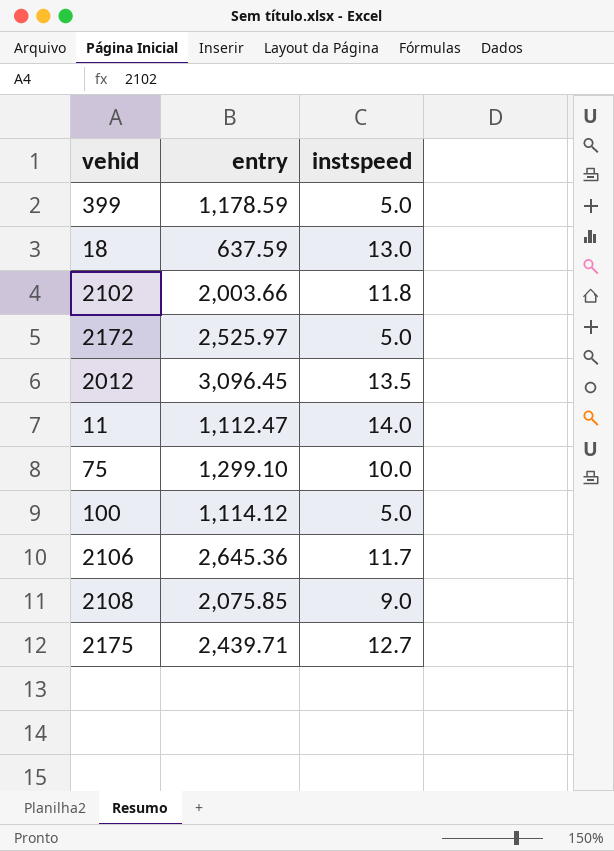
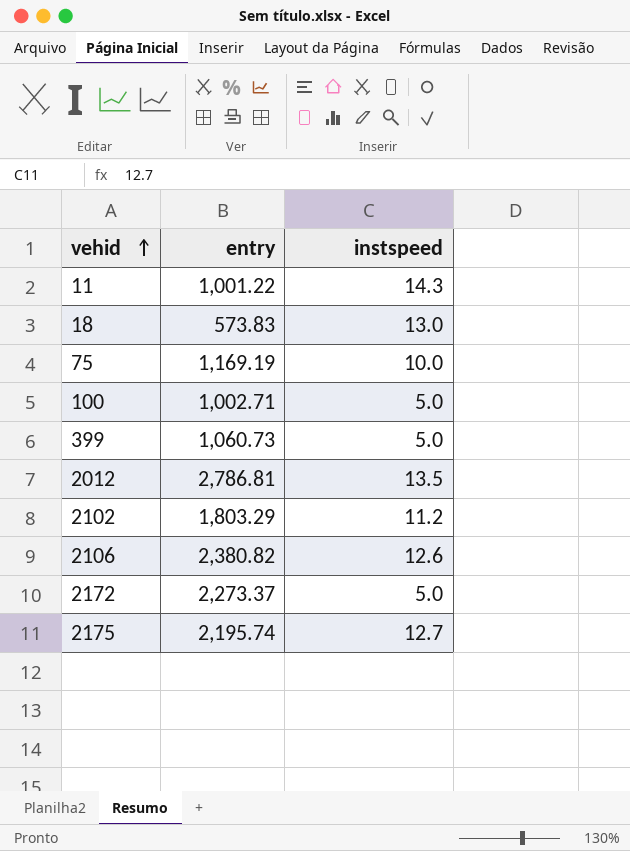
row order: none -> vehid ascending
row 2108: 2,075.85 | 9.0 -> none
11 | entry: 1,112.47 -> 1,001.22
11 | instspeed: 14.0 -> 14.3
18 | entry: 637.59 -> 573.83
75 | entry: 1,299.10 -> 1,169.19
100 | entry: 1,114.12 -> 1,002.71
399 | entry: 1,178.59 -> 1,060.73
2012 | entry: 3,096.45 -> 2,786.81
2102 | entry: 2,003.66 -> 1,803.29
2102 | instspeed: 11.8 -> 11.2
2106 | entry: 2,645.36 -> 2,380.82
2106 | instspeed: 11.7 -> 12.6
2172 | entry: 2,525.97 -> 2,273.37
2175 | entry: 2,439.71 -> 2,195.74

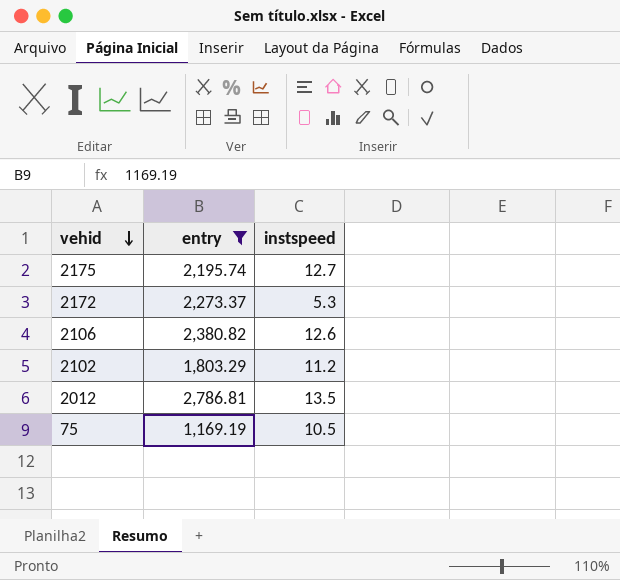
filter: none -> entry >= 1,169.19
row order: vehid ascending -> vehid descending
2172 | instspeed: 5.0 -> 5.3
75 | instspeed: 10.0 -> 10.5

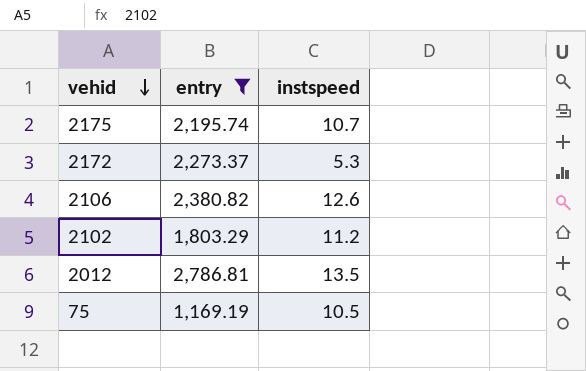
2175 | instspeed: 12.7 -> 10.7

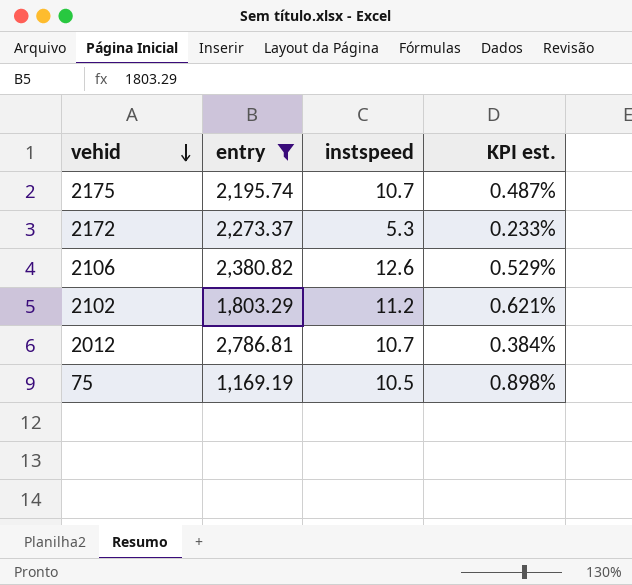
column KPI est. | formula: none -> [instspeed] / [entry]
2012 | instspeed: 13.5 -> 10.7

